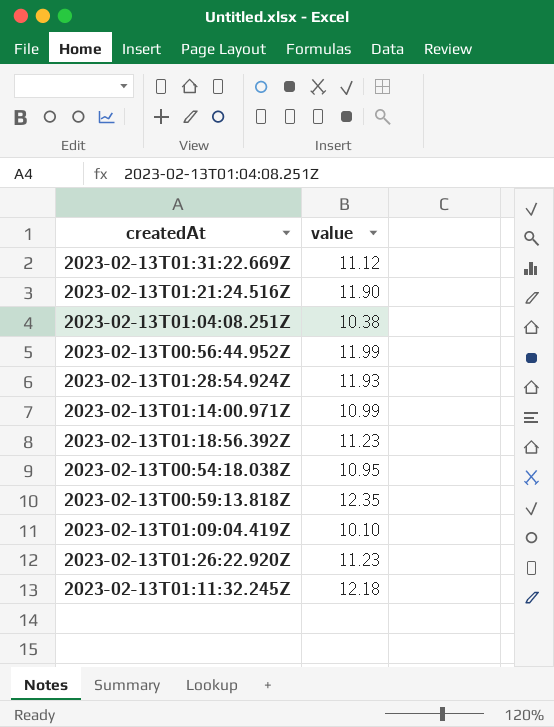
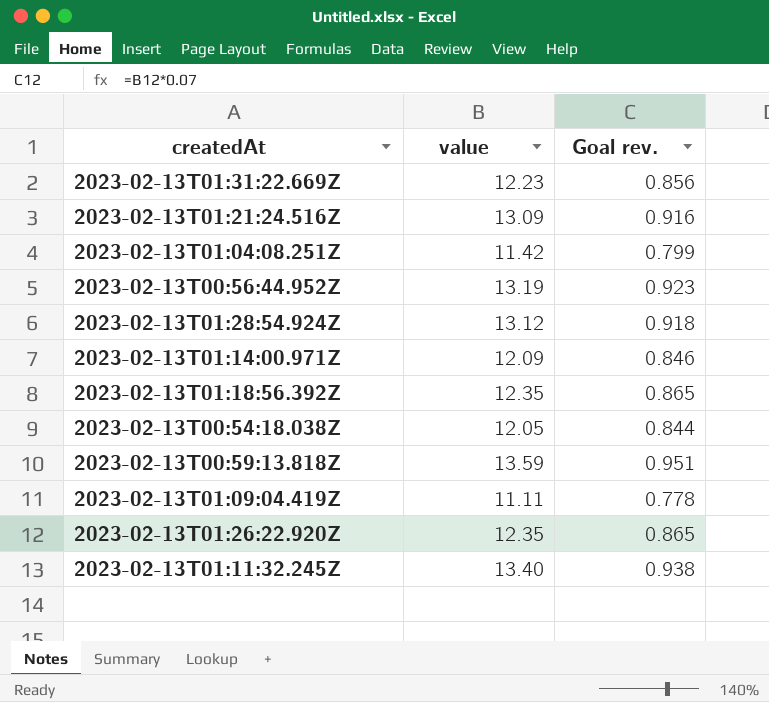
column Goal rev. | formula: none -> [value] * 0.07
2023-02-13T01:31:22.669Z | value: 11.12 -> 12.23
2023-02-13T01:21:24.516Z | value: 11.90 -> 13.09
2023-02-13T01:04:08.251Z | value: 10.38 -> 11.42
2023-02-13T00:56:44.952Z | value: 11.99 -> 13.19
2023-02-13T01:28:54.924Z | value: 11.93 -> 13.12
2023-02-13T01:14:00.971Z | value: 10.99 -> 12.09
2023-02-13T01:18:56.392Z | value: 11.23 -> 12.35
2023-02-13T00:54:18.038Z | value: 10.95 -> 12.05
2023-02-13T00:59:13.818Z | value: 12.35 -> 13.59
2023-02-13T01:09:04.419Z | value: 10.10 -> 11.11
2023-02-13T01:26:22.920Z | value: 11.23 -> 12.35
2023-02-13T01:11:32.245Z | value: 12.18 -> 13.40

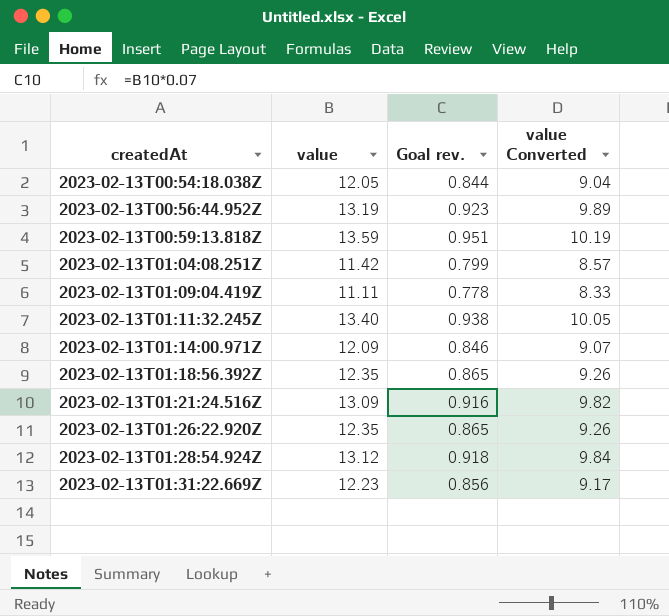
row order: none -> createdAt ascending
column value Converted | formula: none -> [value] * 0.75

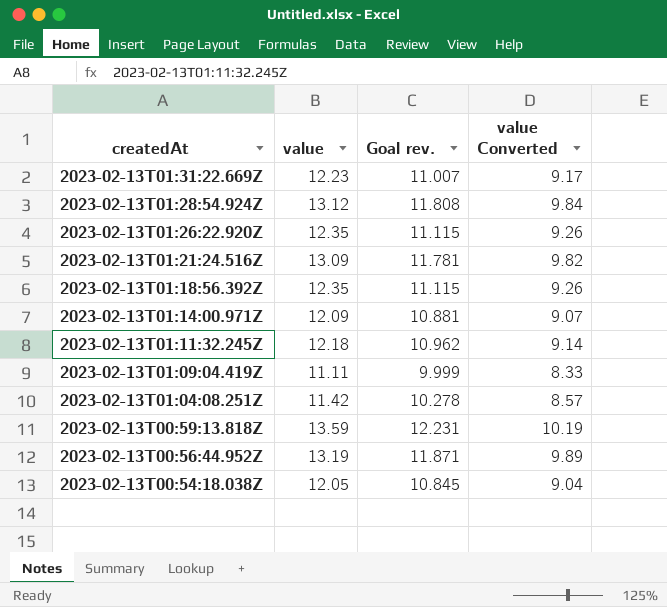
row order: createdAt ascending -> createdAt descending
column Goal rev. | formula: [value] * 0.07 -> [value] * 0.9
2023-02-13T01:11:32.245Z | value: 13.40 -> 12.18
2023-02-13T01:11:32.245Z | value Converted: 10.05 -> 9.14

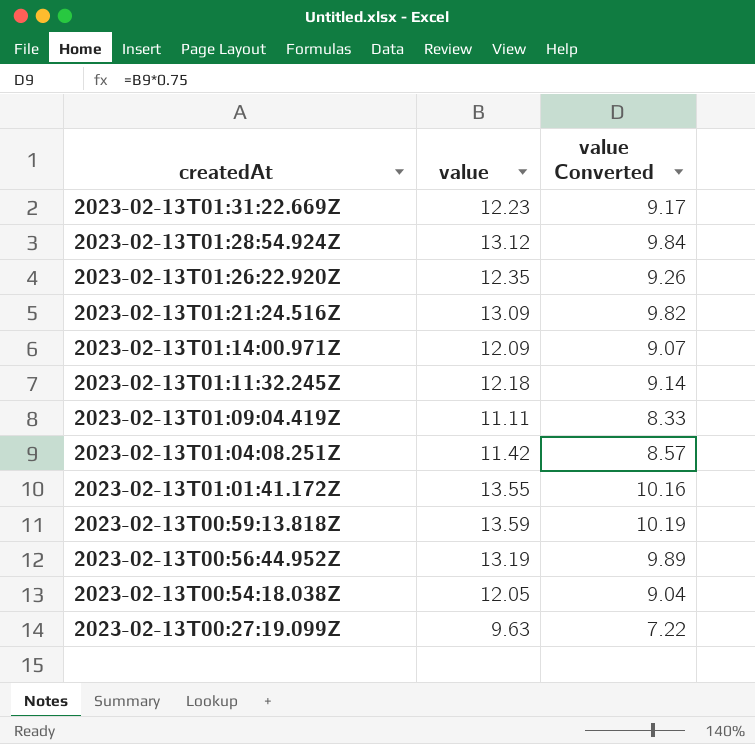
column Goal rev. | formula: [value] * 0.9 -> none
row 2023-02-13T01:18:56.392Z: 12.35 | 11.115 | 9.26 -> none
row 2023-02-13T01:01:41.172Z: none -> 13.55 | 10.16
row 2023-02-13T00:27:19.099Z: none -> 9.63 | 7.22

